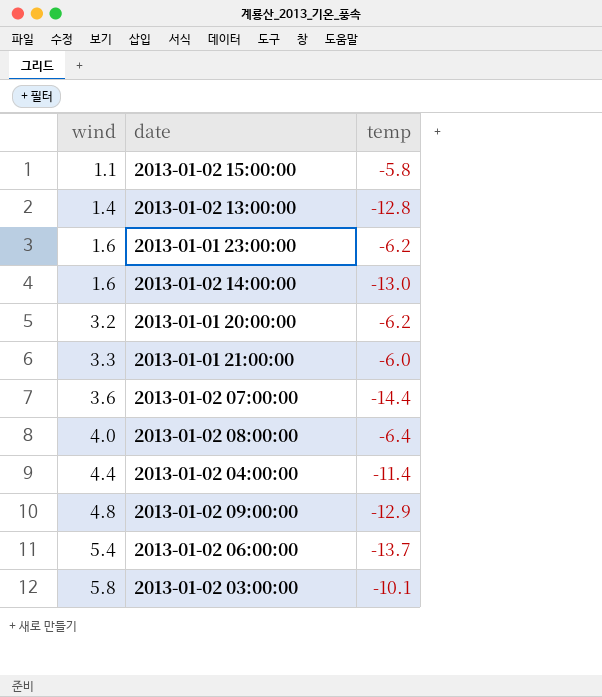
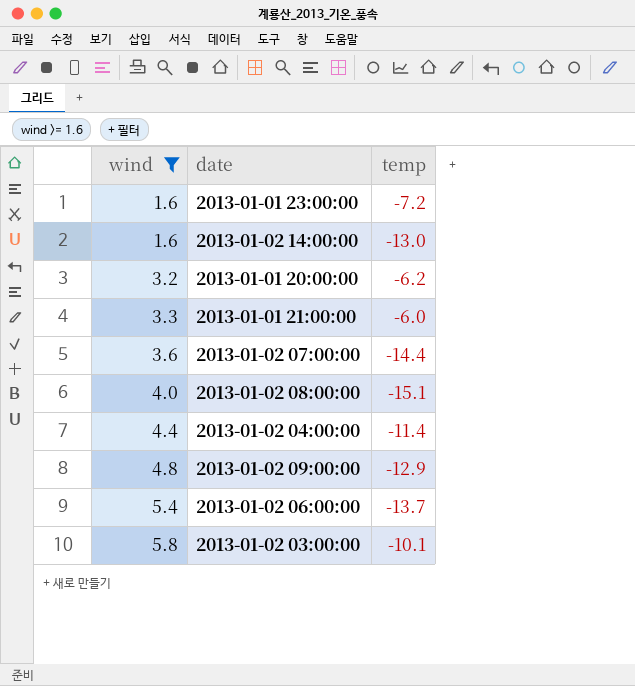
filter: none -> wind >= 1.6
2013-01-01 23:00:00 | temp: -6.2 -> -7.2
2013-01-02 08:00:00 | temp: -6.4 -> -15.1

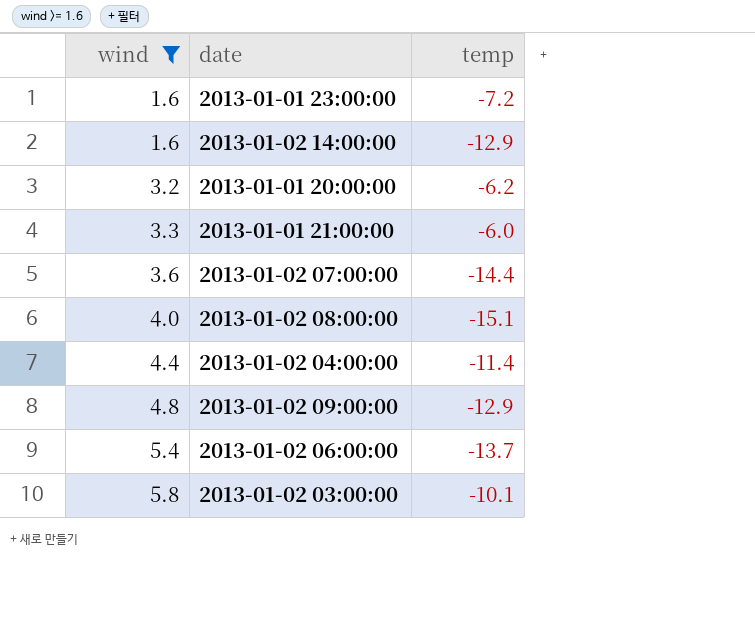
2013-01-02 14:00:00 | temp: -13.0 -> -12.9

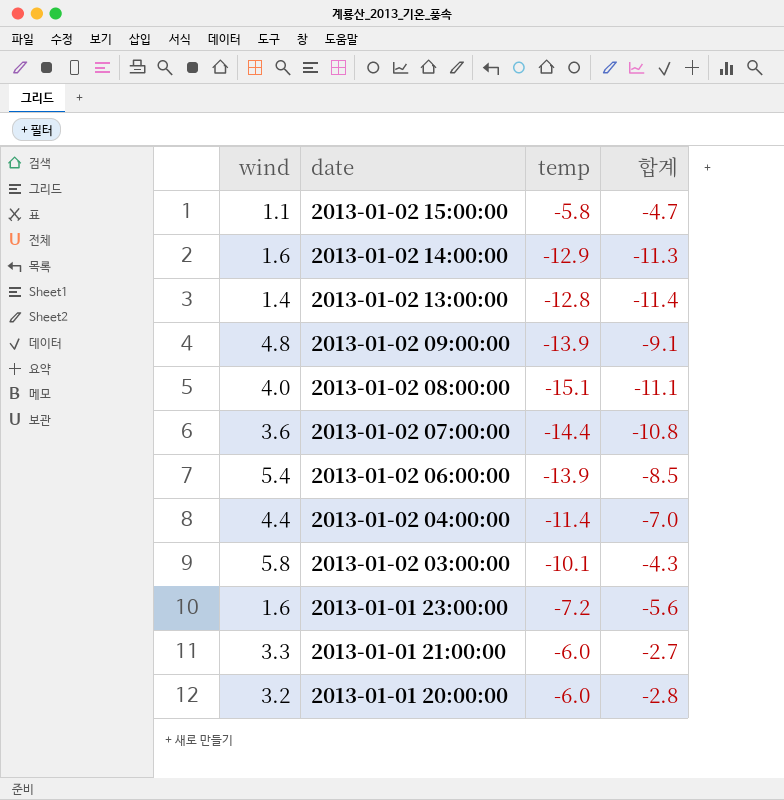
filter: wind >= 1.6 -> none
row order: wind ascending -> date descending
column 합계 | formula: none -> [wind] + [temp]
2013-01-02 09:00:00 | temp: -12.9 -> -13.9
2013-01-02 06:00:00 | temp: -13.7 -> -13.9
2013-01-01 20:00:00 | temp: -6.2 -> -6.0

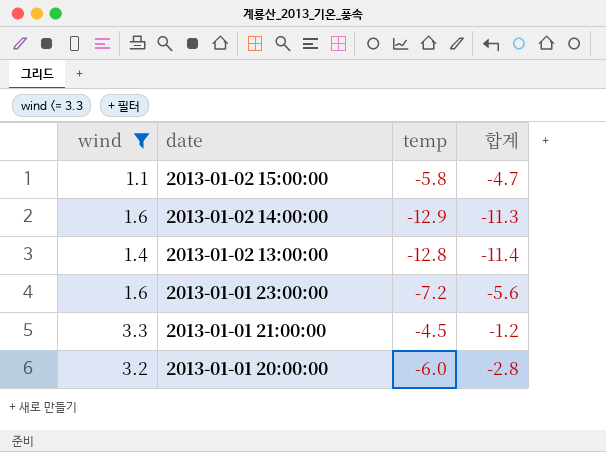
filter: none -> wind <= 3.3
2013-01-01 21:00:00 | temp: -6.0 -> -4.5
2013-01-01 21:00:00 | 합계: -2.7 -> -1.2

